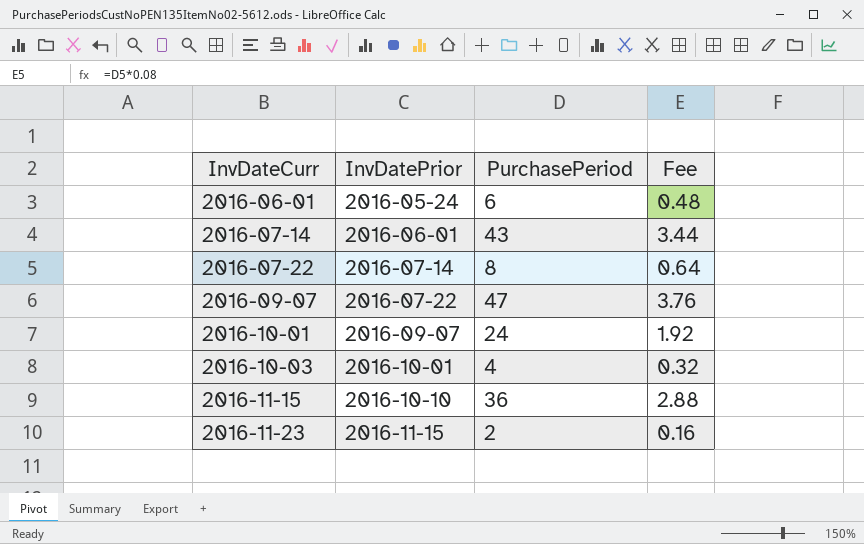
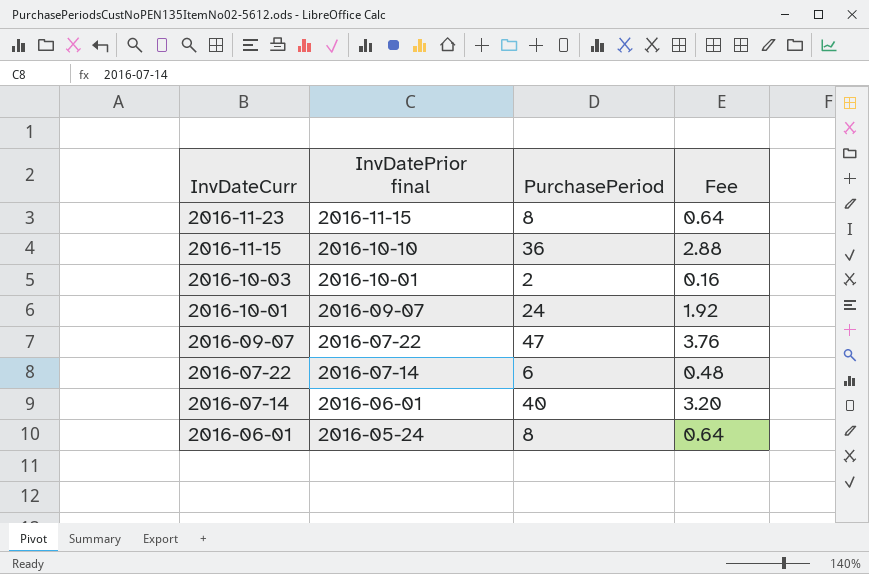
row order: InvDateCurr ascending -> InvDateCurr descending
column name: InvDatePrior -> InvDatePrior final
2016-11-23 | PurchasePeriod: 2 -> 8
2016-11-23 | Fee: 0.16 -> 0.64
2016-10-03 | PurchasePeriod: 4 -> 2
2016-10-03 | Fee: 0.32 -> 0.16
2016-07-22 | PurchasePeriod: 8 -> 6
2016-07-22 | Fee: 0.64 -> 0.48
2016-07-14 | PurchasePeriod: 43 -> 40
2016-07-14 | Fee: 3.44 -> 3.20
2016-06-01 | PurchasePeriod: 6 -> 8
2016-06-01 | Fee: 0.48 -> 0.64

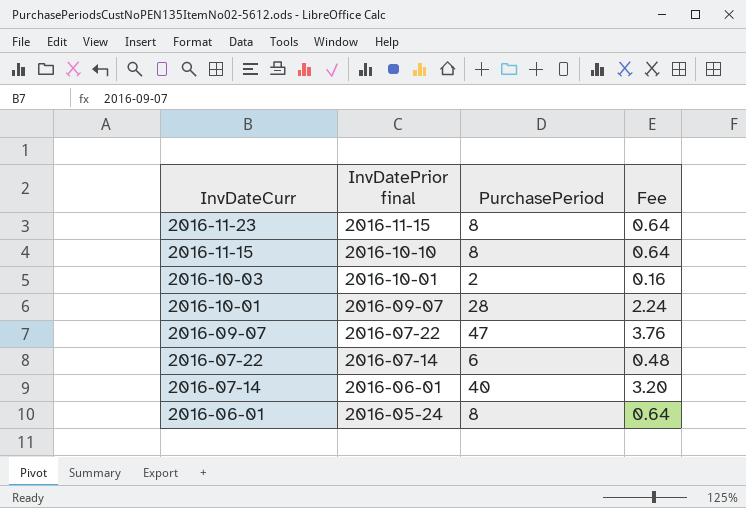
2016-11-15 | PurchasePeriod: 36 -> 8
2016-11-15 | Fee: 2.88 -> 0.64
2016-10-01 | PurchasePeriod: 24 -> 28
2016-10-01 | Fee: 1.92 -> 2.24

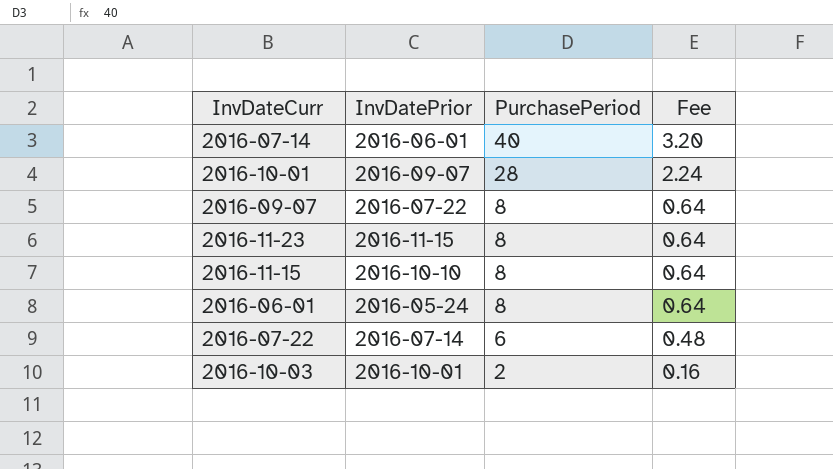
row order: InvDateCurr descending -> PurchasePeriod descending
column name: InvDatePrior final -> InvDatePrior
2016-09-07 | PurchasePeriod: 47 -> 8
2016-09-07 | Fee: 3.76 -> 0.64

